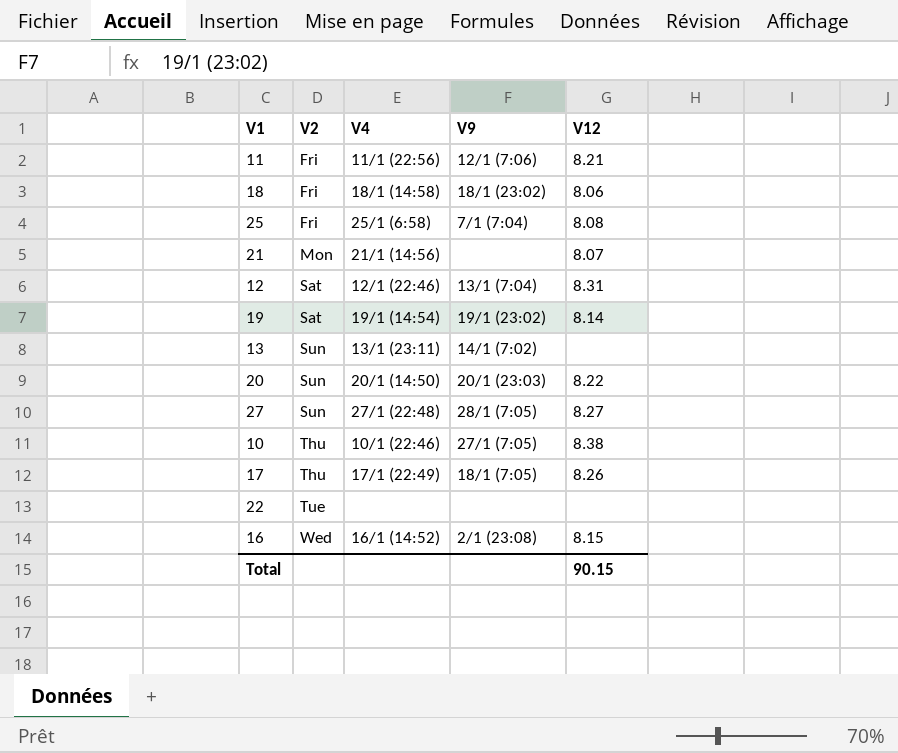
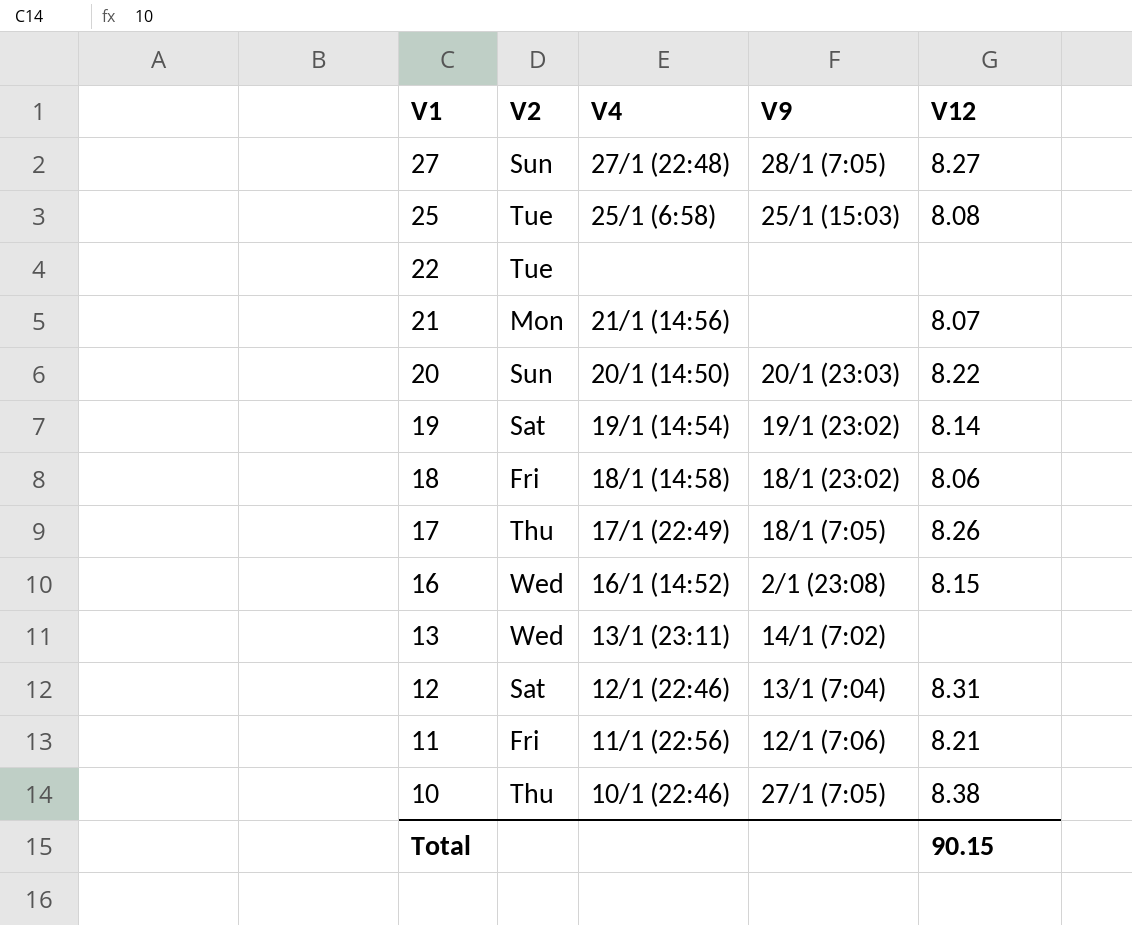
row order: V2 ascending -> V1 descending
25 | V2: Fri -> Tue
25 | V9: 7/1 (7:04) -> 25/1 (15:03)
13 | V2: Sun -> Wed

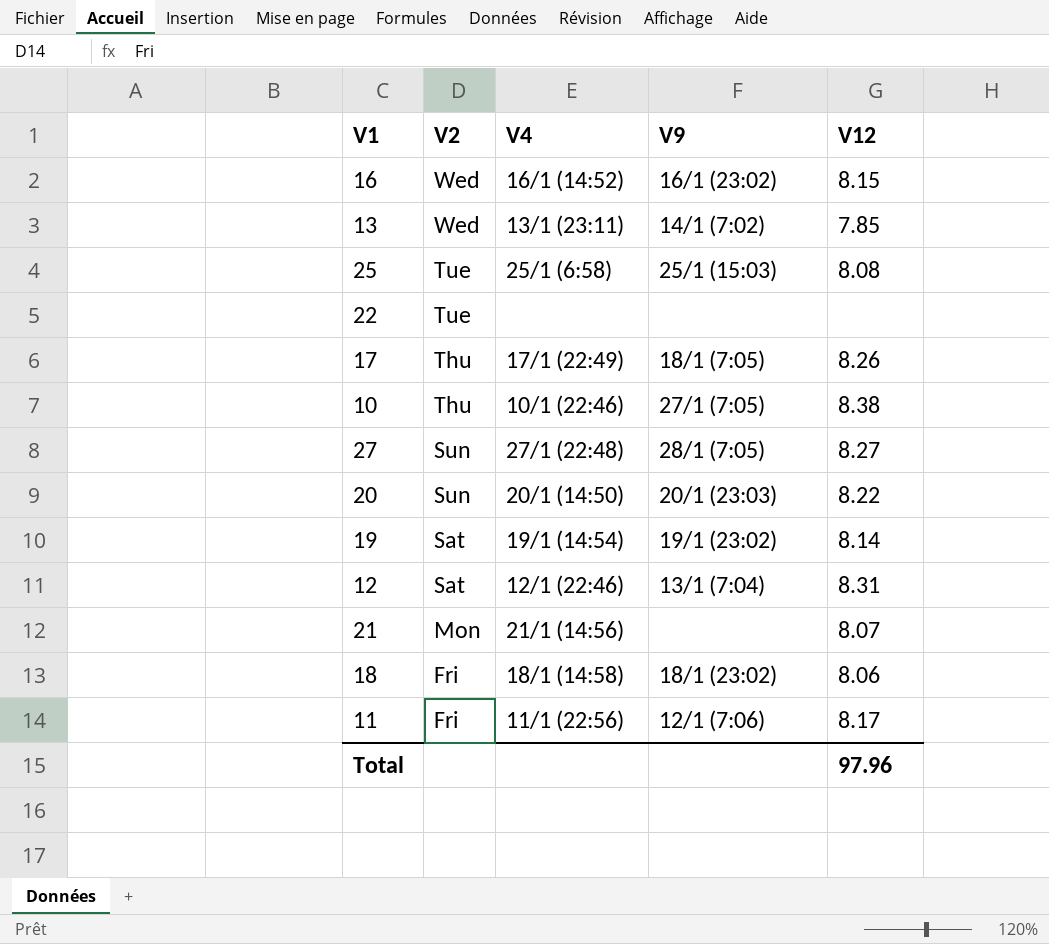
row order: V1 descending -> V2 descending
16 | V9: 2/1 (23:08) -> 16/1 (23:02)
13 | V12: none -> 7.85
11 | V12: 8.21 -> 8.17
Total | V12: 90.15 -> 97.96

